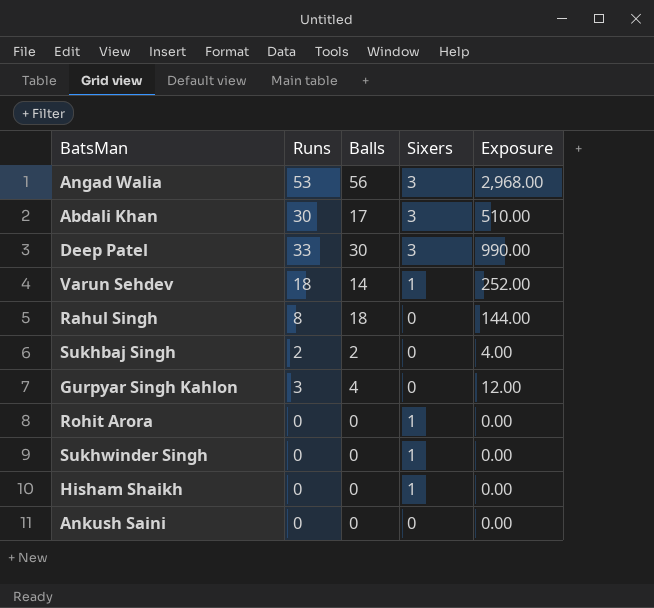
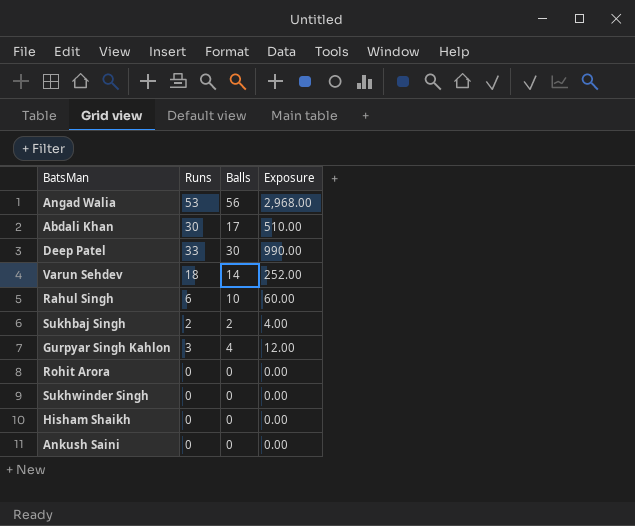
column Sixers | position: 4 -> none
Rahul Singh | Runs: 8 -> 6
Rahul Singh | Balls: 18 -> 10
Rahul Singh | Exposure: 144.00 -> 60.00

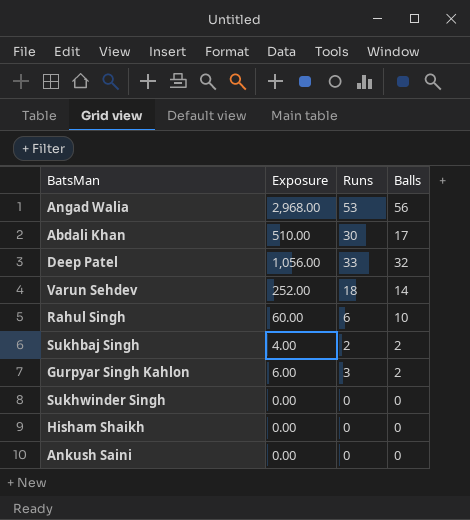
column Exposure | position: 4 -> 2
row Rohit Arora: 0 | 0 | 0.00 -> none
Deep Patel | Exposure: 990.00 -> 1,056.00
Deep Patel | Balls: 30 -> 32
Gurpyar Singh Kahlon | Exposure: 12.00 -> 6.00
Gurpyar Singh Kahlon | Balls: 4 -> 2

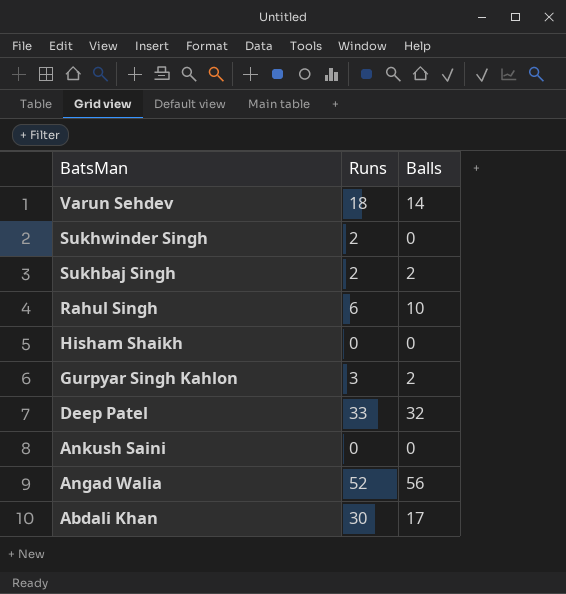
row order: none -> BatsMan descending
column Exposure | formula: [Runs] * [Balls] -> none
Sukhwinder Singh | Runs: 0 -> 2
Angad Walia | Runs: 53 -> 52

